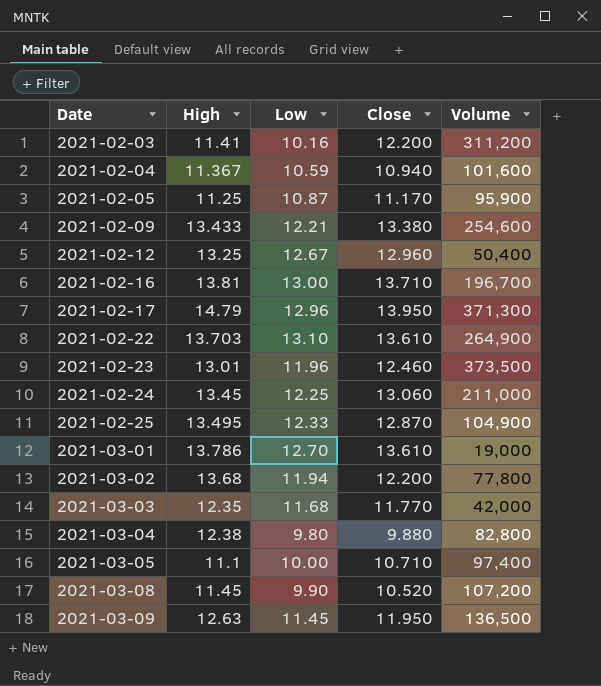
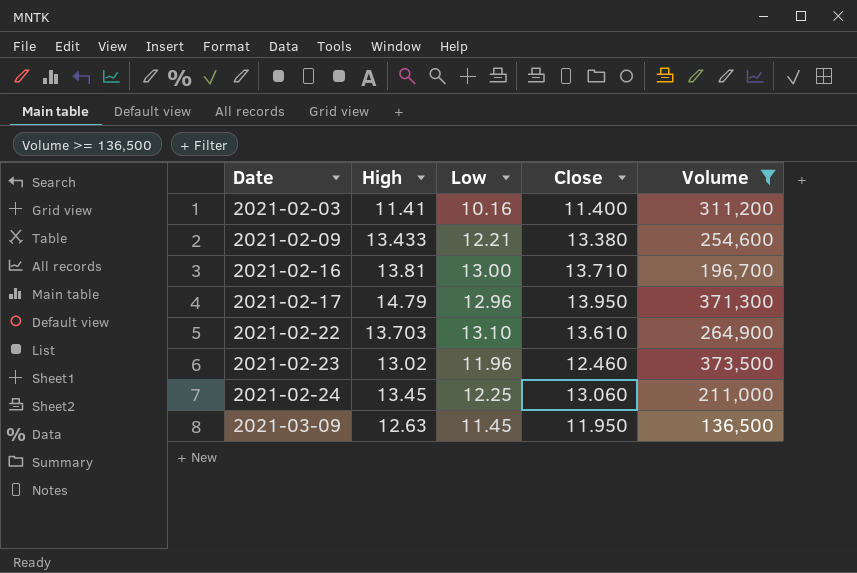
filter: none -> Volume >= 136,500
2021-02-03 | Close: 12.200 -> 11.400
2021-02-23 | High: 13.01 -> 13.02

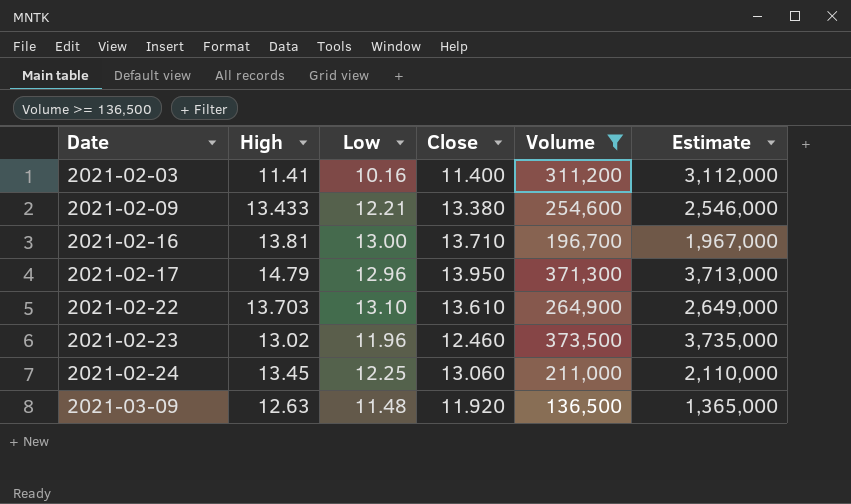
column Estimate | formula: none -> [Volume] * 10
2021-03-09 | Low: 11.45 -> 11.48
2021-03-09 | Close: 11.950 -> 11.920

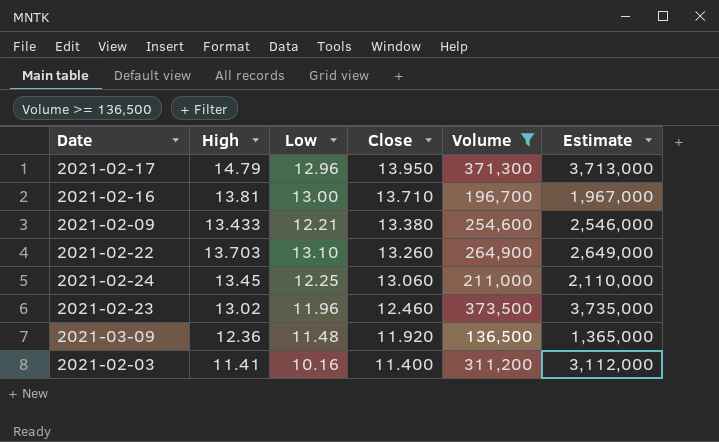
row order: Date ascending -> Close descending
2021-02-22 | Close: 13.610 -> 13.260
2021-03-09 | High: 12.63 -> 12.36

